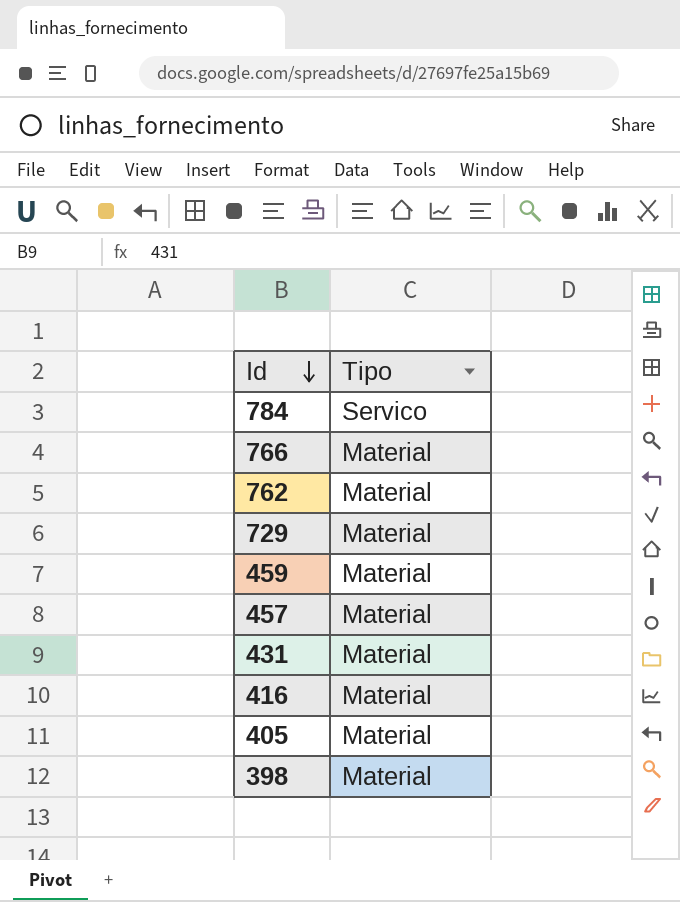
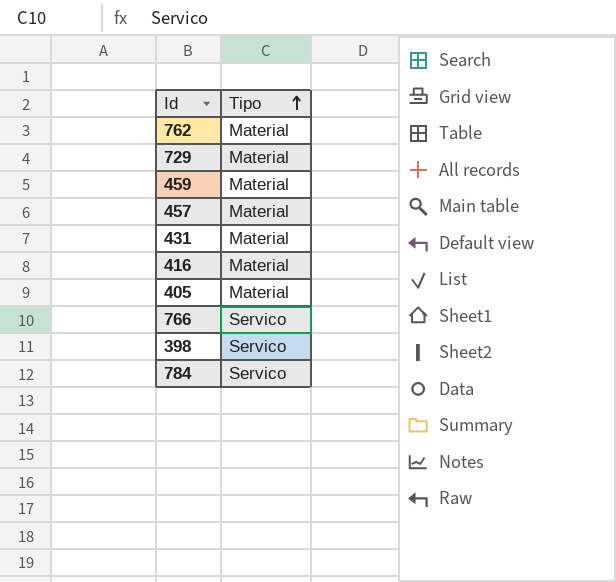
row order: Id descending -> Tipo ascending
766 | Tipo: Material -> Servico
398 | Tipo: Material -> Servico

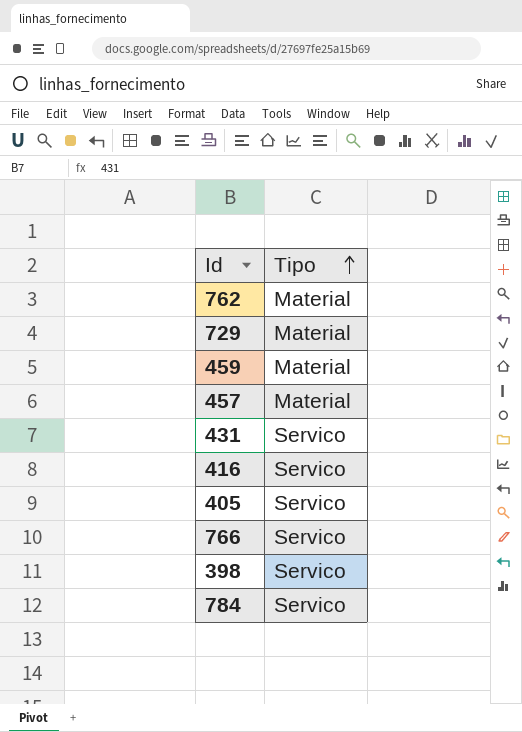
431 | Tipo: Material -> Servico
416 | Tipo: Material -> Servico
405 | Tipo: Material -> Servico

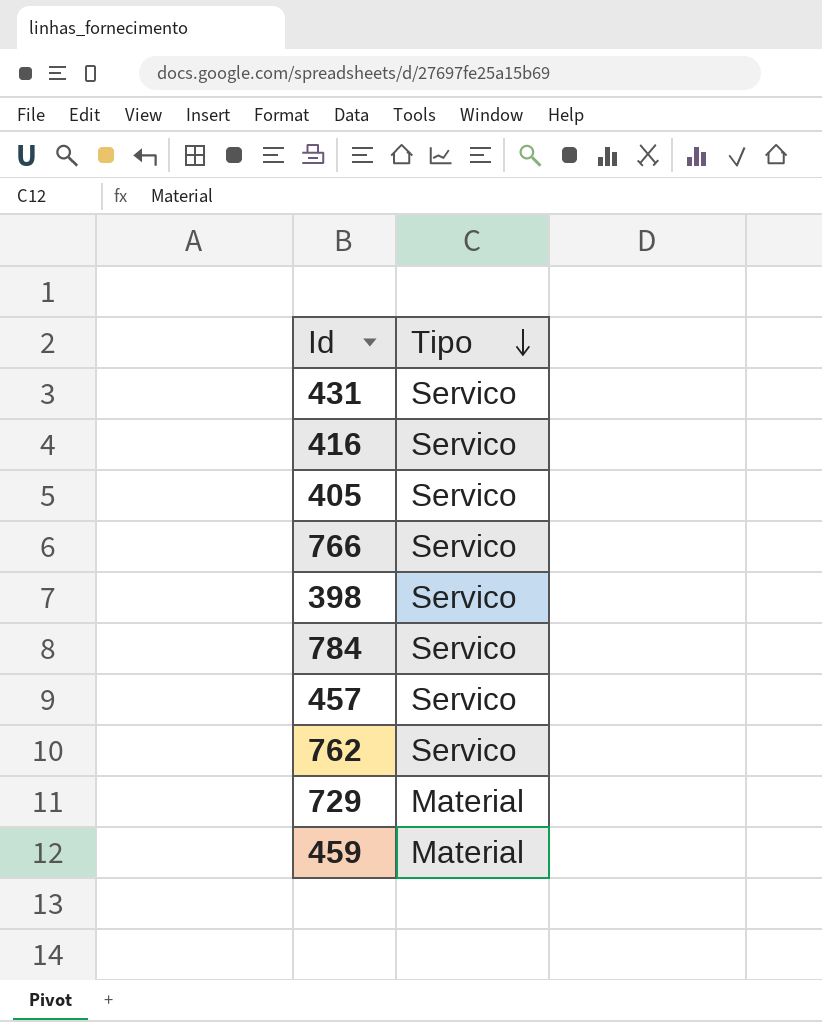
row order: Tipo ascending -> Tipo descending
457 | Tipo: Material -> Servico
762 | Tipo: Material -> Servico

